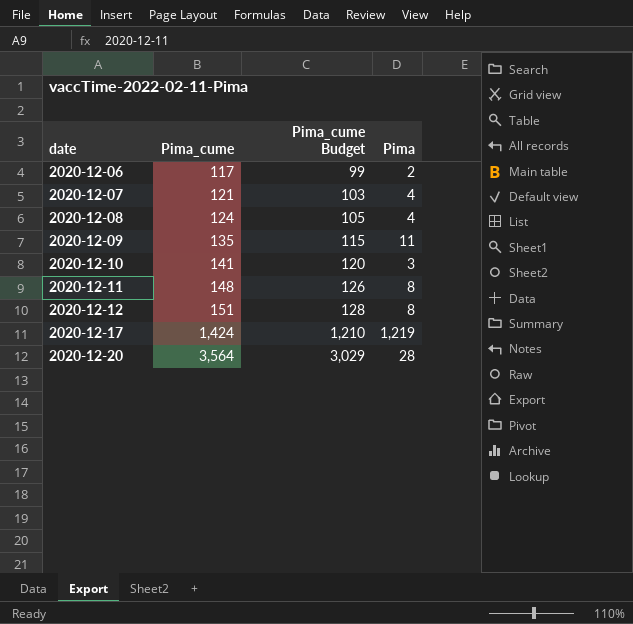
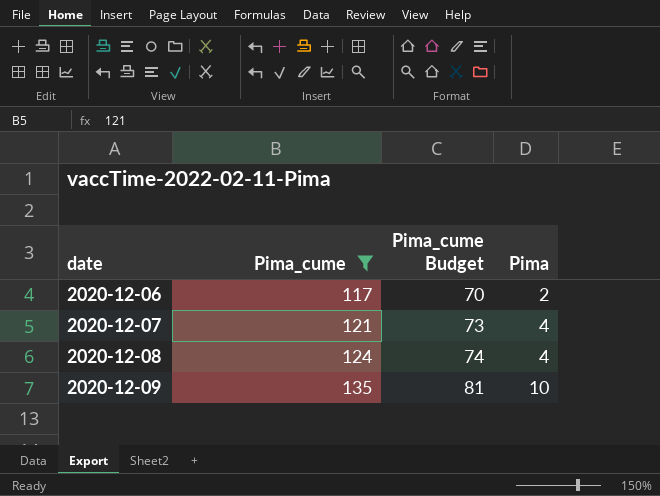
filter: none -> Pima_cume <= 135
column Pima_cume Budget | formula: [Pima_cume] * 0.85 -> [Pima_cume] * 0.6
2020-12-09 | Pima: 11 -> 10

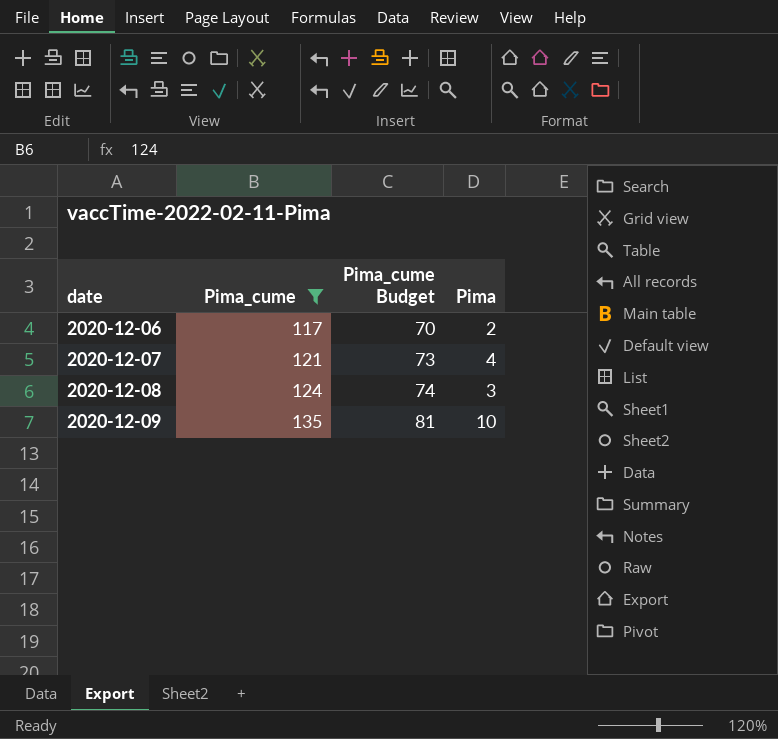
2020-12-08 | Pima: 4 -> 3

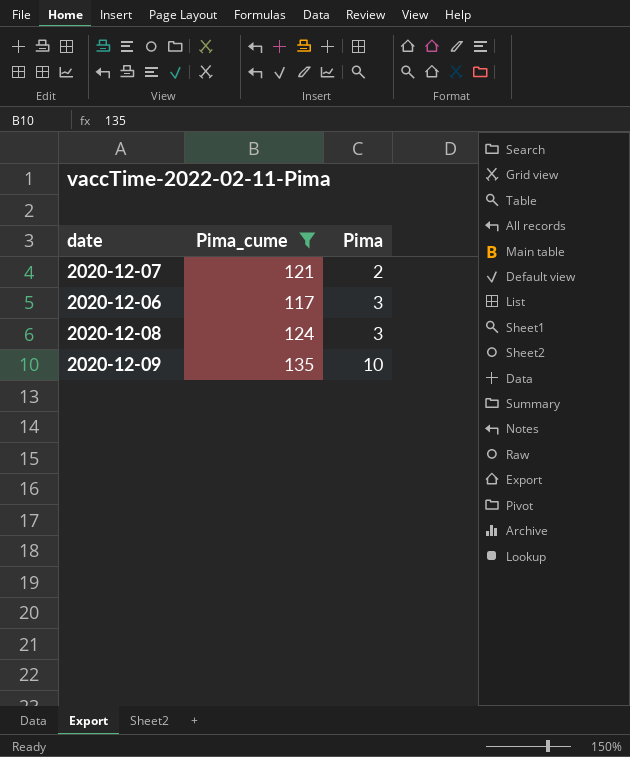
row order: date ascending -> Pima ascending
column Pima_cume Budget | formula: [Pima_cume] * 0.6 -> none
2020-12-07 | Pima: 4 -> 2
2020-12-06 | Pima: 2 -> 3

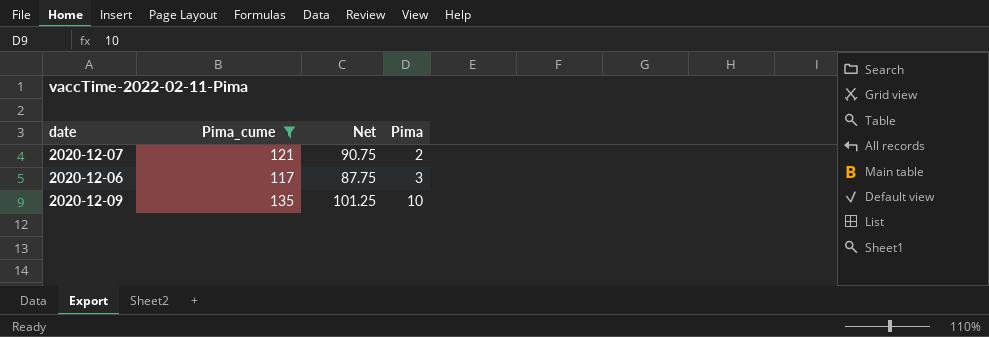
column Net | formula: none -> [Pima_cume] * 0.75
row 2020-12-08: 124 | 3 -> none

